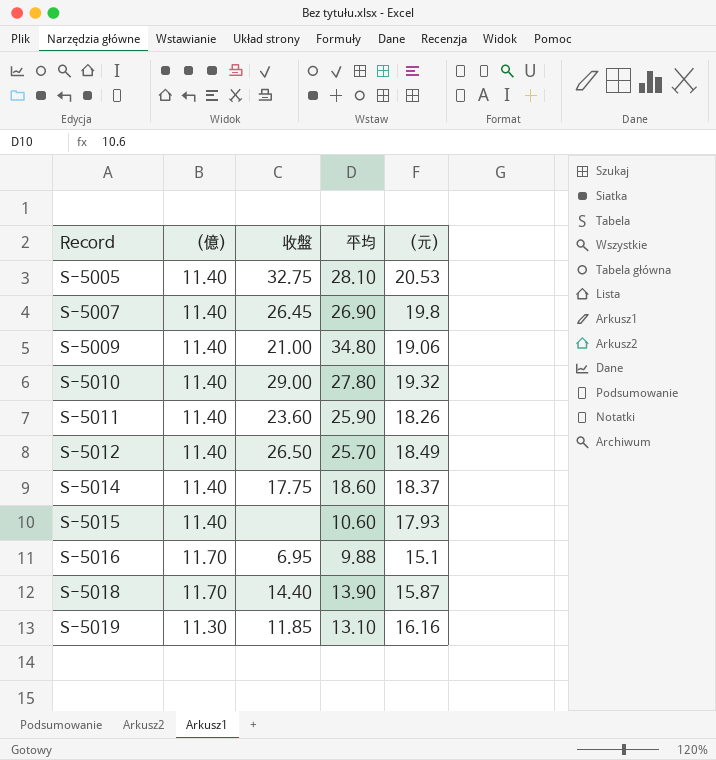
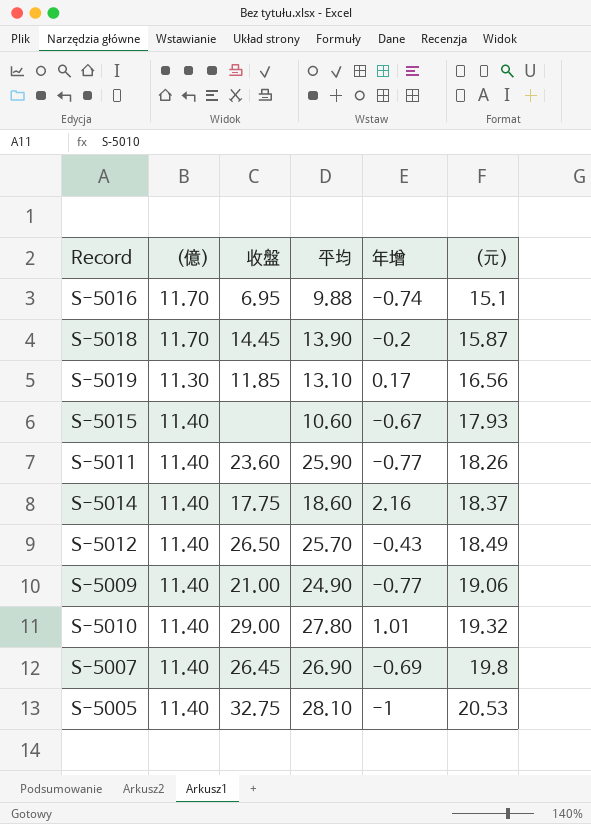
row order: Record ascending -> (元) ascending
column 年增 | position: none -> 5
S-5018 | 收盤: 14.40 -> 14.45
S-5019 | (元): 16.16 -> 16.56
S-5009 | 平均: 34.80 -> 24.90

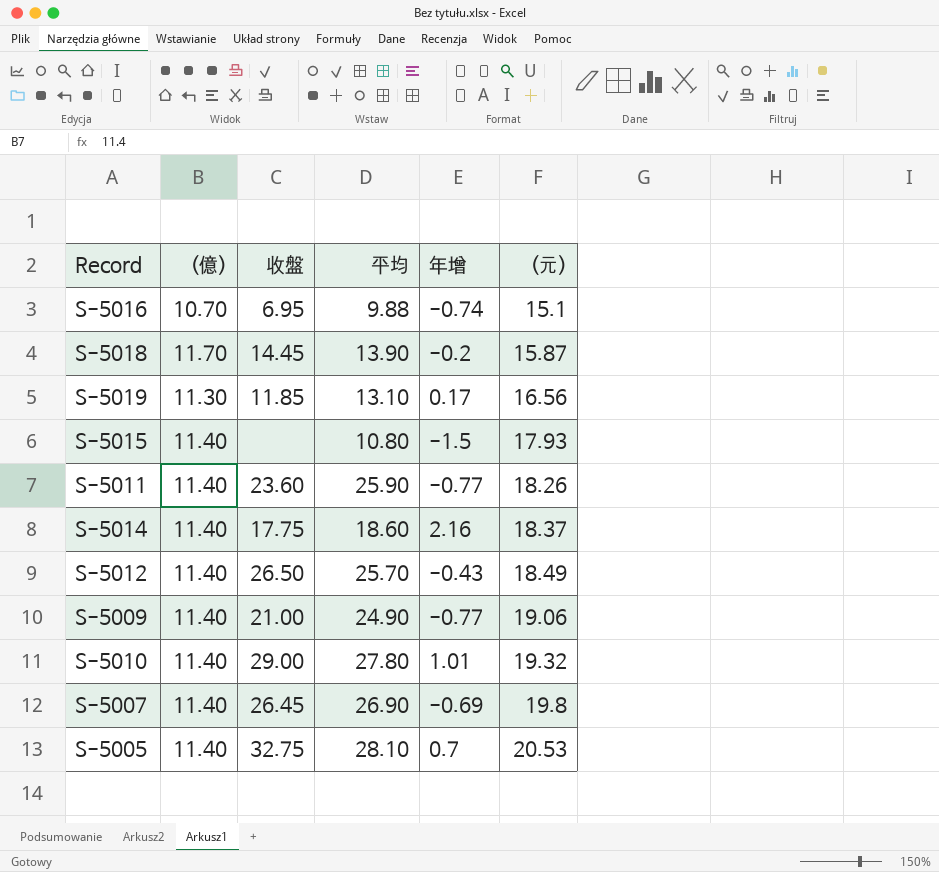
S-5016 | (億): 11.70 -> 10.70
S-5015 | 平均: 10.60 -> 10.80
S-5015 | 年增: -0.67 -> -1.5
S-5005 | 年增: -1 -> 0.7

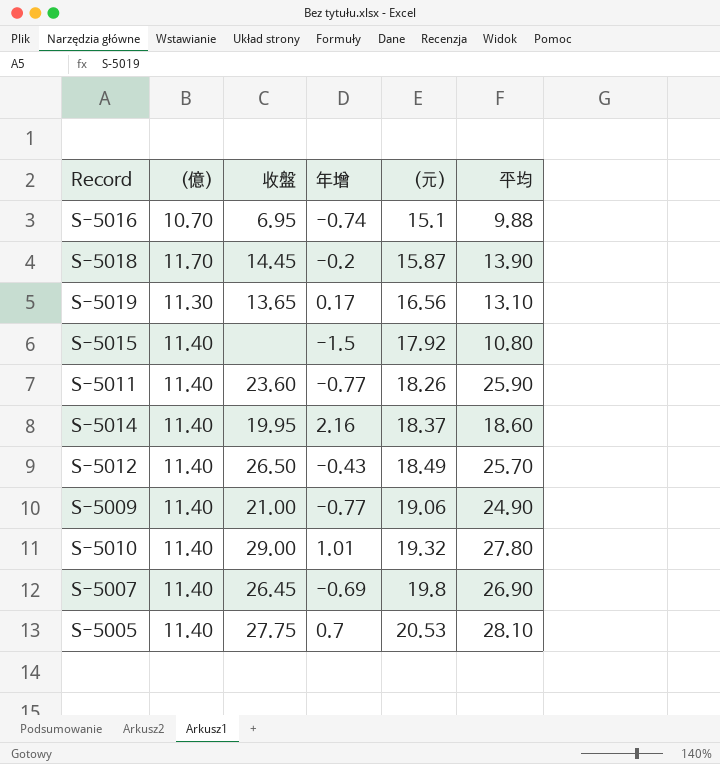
column 平均 | position: 4 -> 6
S-5019 | 收盤: 11.85 -> 13.65
S-5015 | (元): 17.93 -> 17.92
S-5014 | 收盤: 17.75 -> 19.95
S-5005 | 收盤: 32.75 -> 27.75

